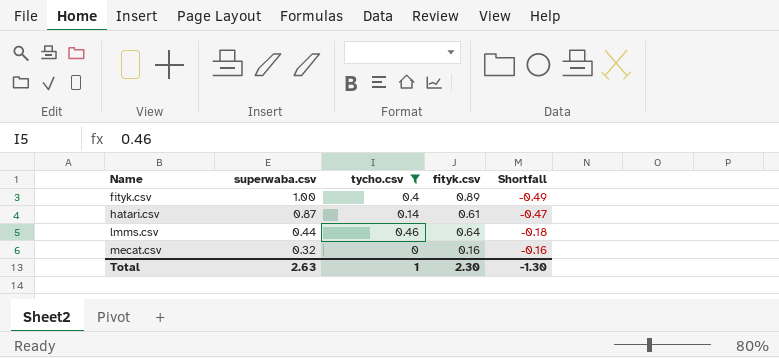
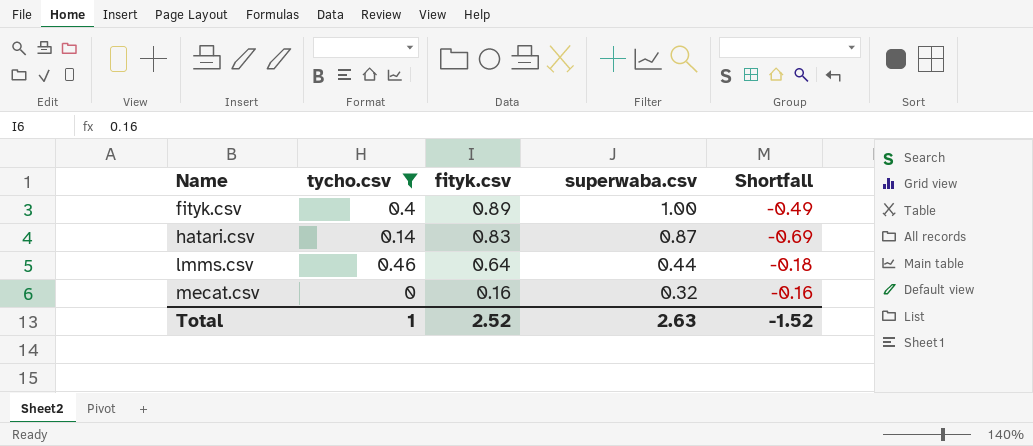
column superwaba.csv | position: 2 -> 4
hatari.csv | fityk.csv: 0.61 -> 0.83
hatari.csv | Shortfall: -0.47 -> -0.69
Total | fityk.csv: 2.30 -> 2.52
Total | Shortfall: -1.30 -> -1.52

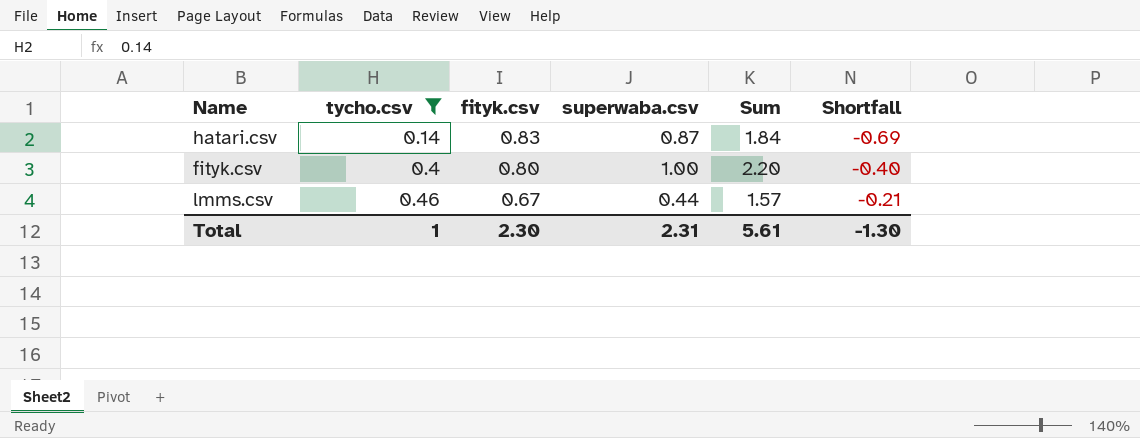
row order: Name ascending -> tycho.csv ascending
column Sum | formula: none -> [tycho.csv] + [fityk.csv] + [superwaba.csv]
row mecat.csv: 0 | 0.16 | 0.32 | -0.16 -> none
fityk.csv | fityk.csv: 0.89 -> 0.80
fityk.csv | Shortfall: -0.49 -> -0.40
lmms.csv | fityk.csv: 0.64 -> 0.67
lmms.csv | Shortfall: -0.18 -> -0.21
Total | fityk.csv: 2.52 -> 2.30
Total | superwaba.csv: 2.63 -> 2.31
Total | Shortfall: -1.52 -> -1.30

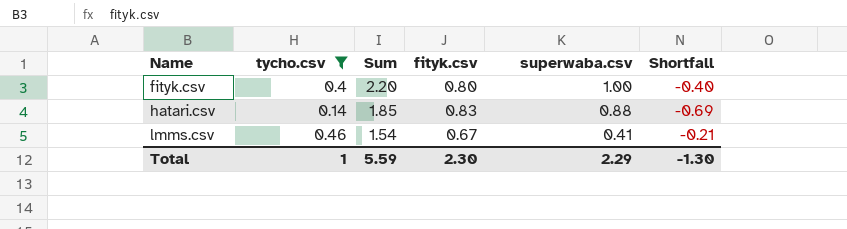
row order: tycho.csv ascending -> Name ascending
column Sum | position: 5 -> 3
hatari.csv | Sum: 1.84 -> 1.85
hatari.csv | superwaba.csv: 0.87 -> 0.88
lmms.csv | Sum: 1.57 -> 1.54
lmms.csv | superwaba.csv: 0.44 -> 0.41
Total | Sum: 5.61 -> 5.59
Total | superwaba.csv: 2.31 -> 2.29

